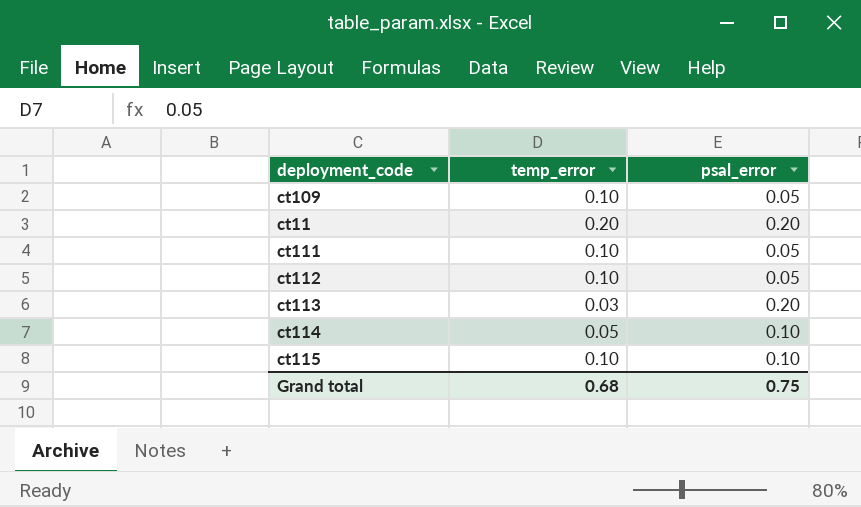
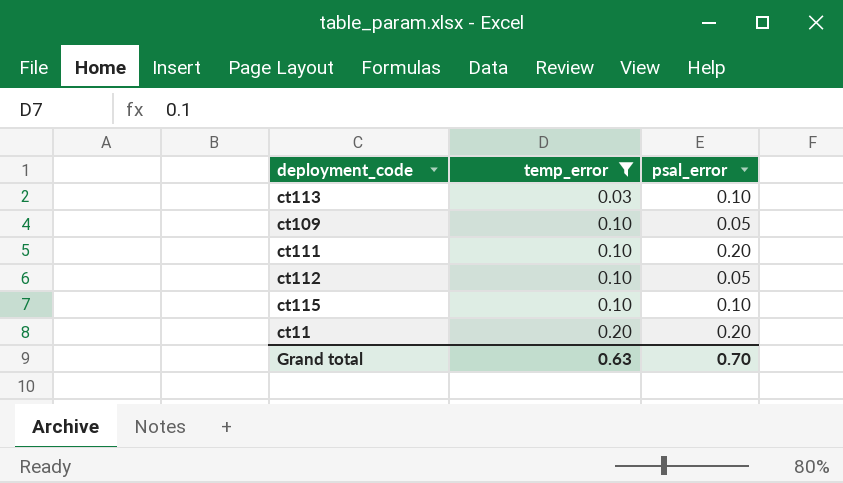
filter: none -> temp_error != 0.05
row order: none -> temp_error ascending
ct113 | psal_error: 0.20 -> 0.10
ct111 | psal_error: 0.05 -> 0.20
Grand total | temp_error: 0.68 -> 0.63
Grand total | psal_error: 0.75 -> 0.70

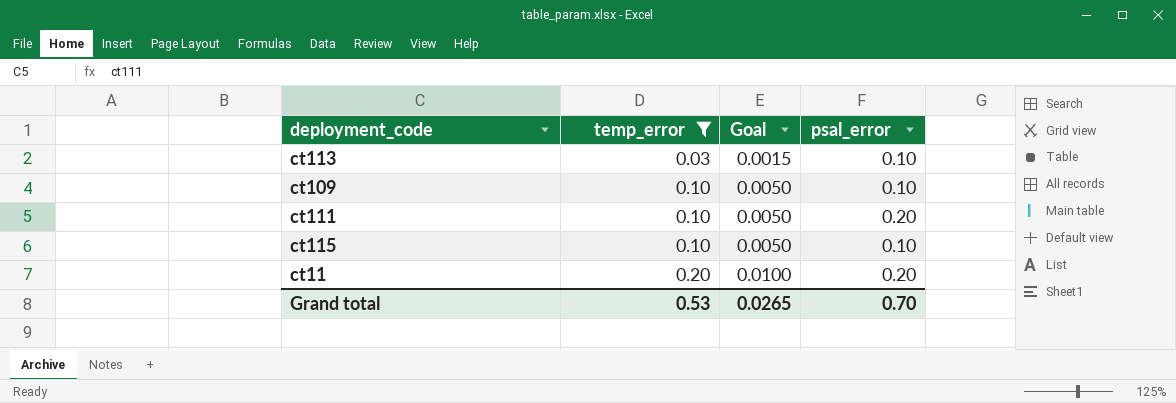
column Goal | formula: none -> [temp_error] * 0.05
row ct112: 0.10 | 0.05 -> none
ct109 | psal_error: 0.05 -> 0.10
Grand total | temp_error: 0.63 -> 0.53

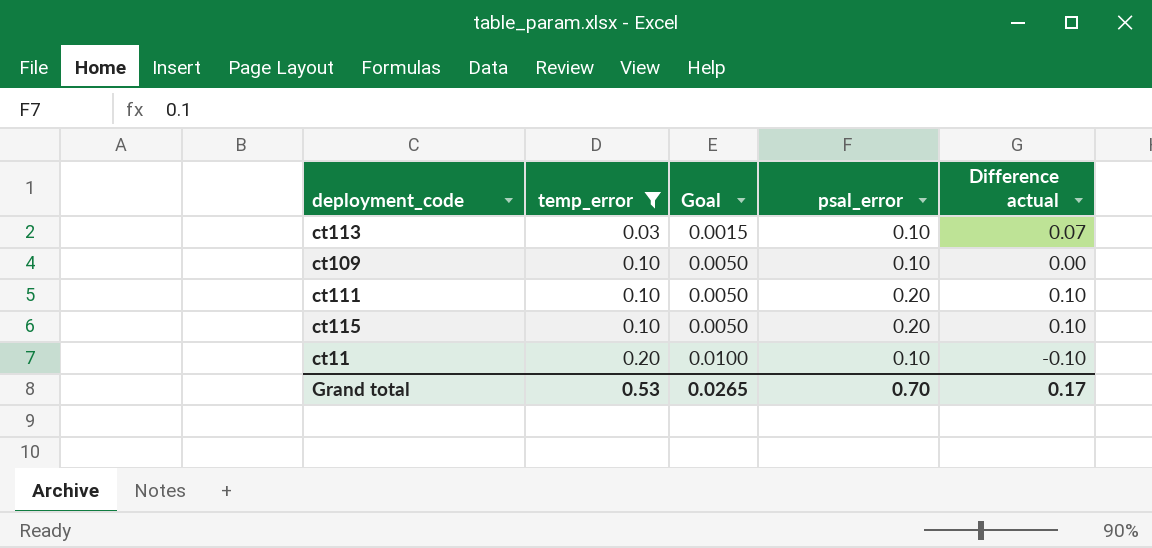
column Difference actual | formula: none -> [psal_error] - [temp_error]
ct115 | psal_error: 0.10 -> 0.20
ct11 | psal_error: 0.20 -> 0.10

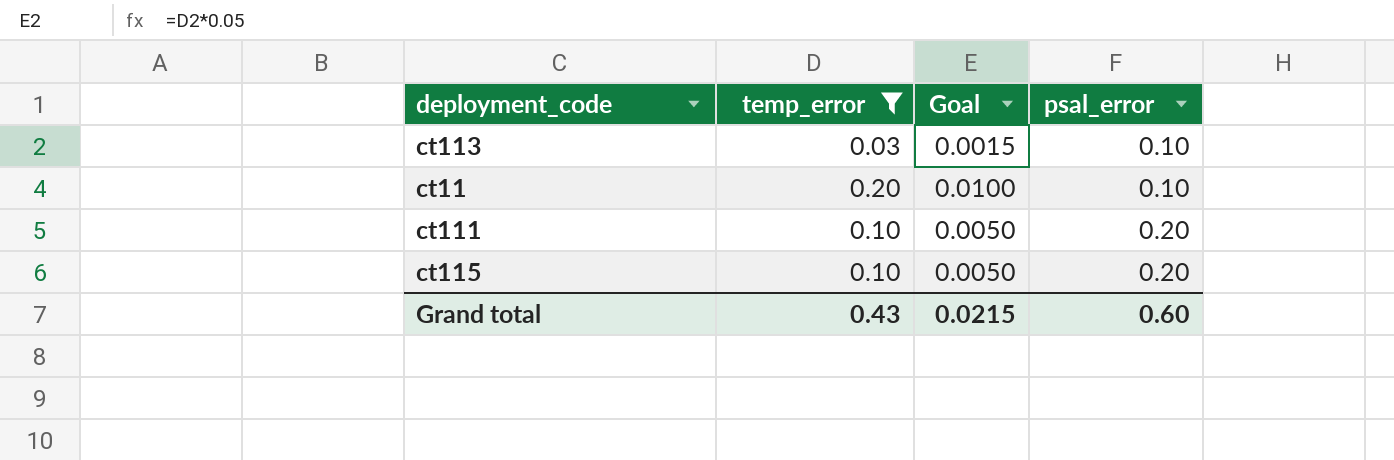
row order: temp_error ascending -> psal_error ascending
column Difference actual | formula: [psal_error] - [temp_error] -> none
row ct109: 0.10 | 0.0050 | 0.10 | 0.00 -> none
Grand total | temp_error: 0.53 -> 0.43
Grand total | Goal: 0.0265 -> 0.0215
Grand total | psal_error: 0.70 -> 0.60

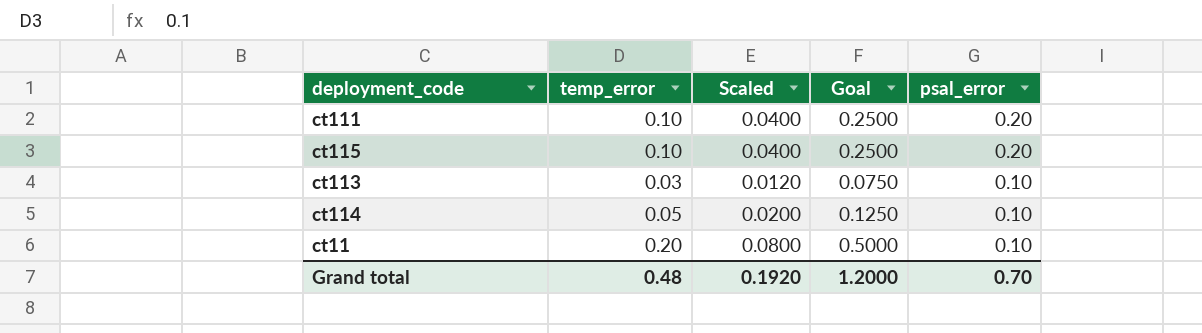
filter: temp_error != 0.05 -> none
row order: psal_error ascending -> psal_error descending
column Scaled | formula: none -> [temp_error] * 0.4
column Goal | formula: [temp_error] * 0.05 -> [temp_error] * 2.5
Grand total | temp_error: 0.43 -> 0.48
Grand total | Goal: 0.0215 -> 1.2000
Grand total | psal_error: 0.60 -> 0.70

